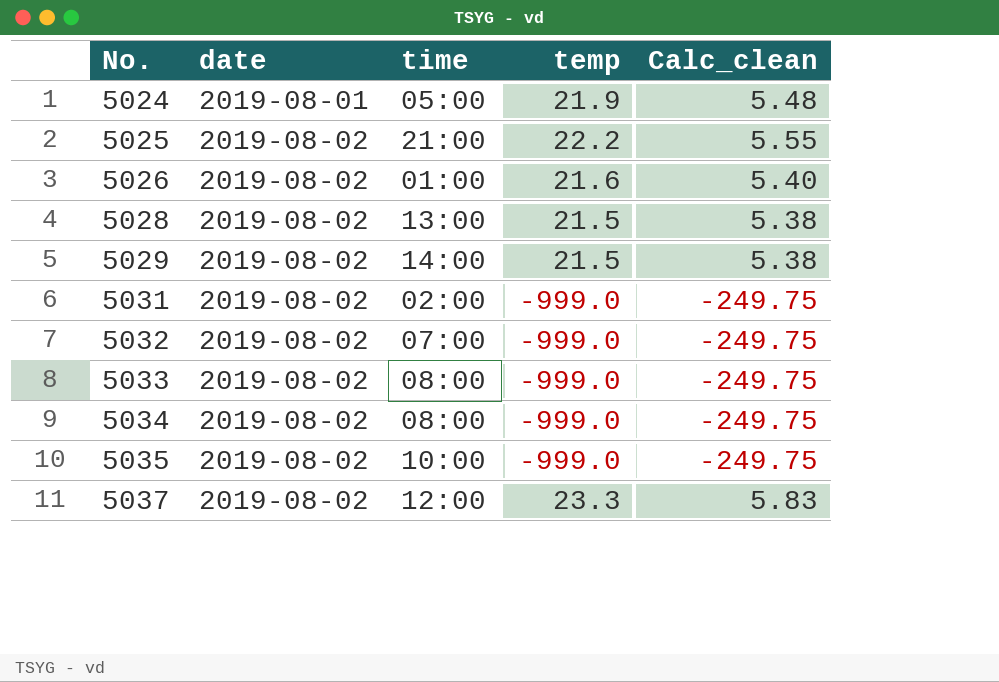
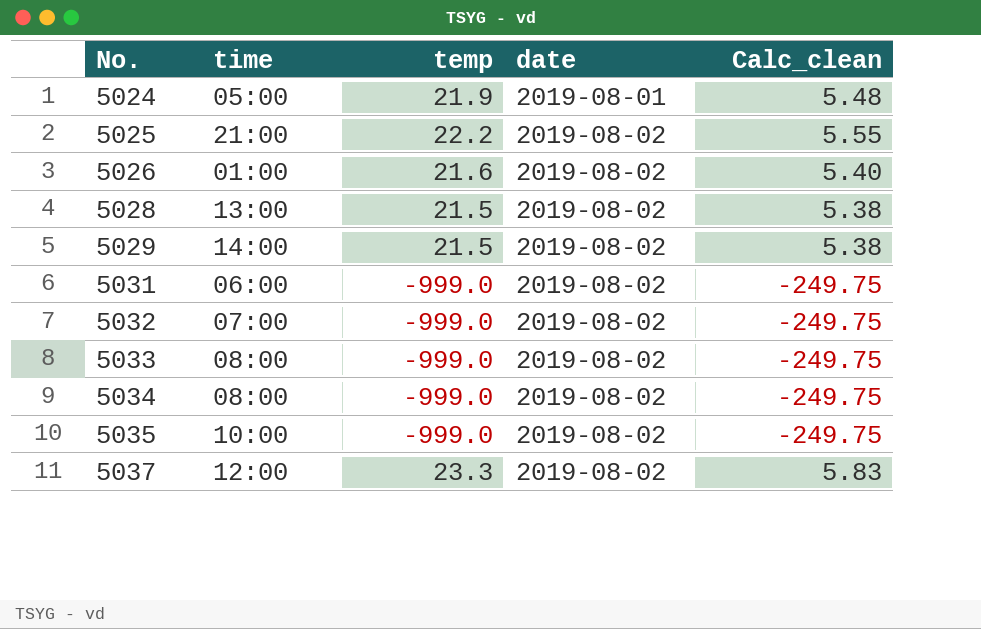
column date | position: 2 -> 4
5031 | time: 02:00 -> 06:00

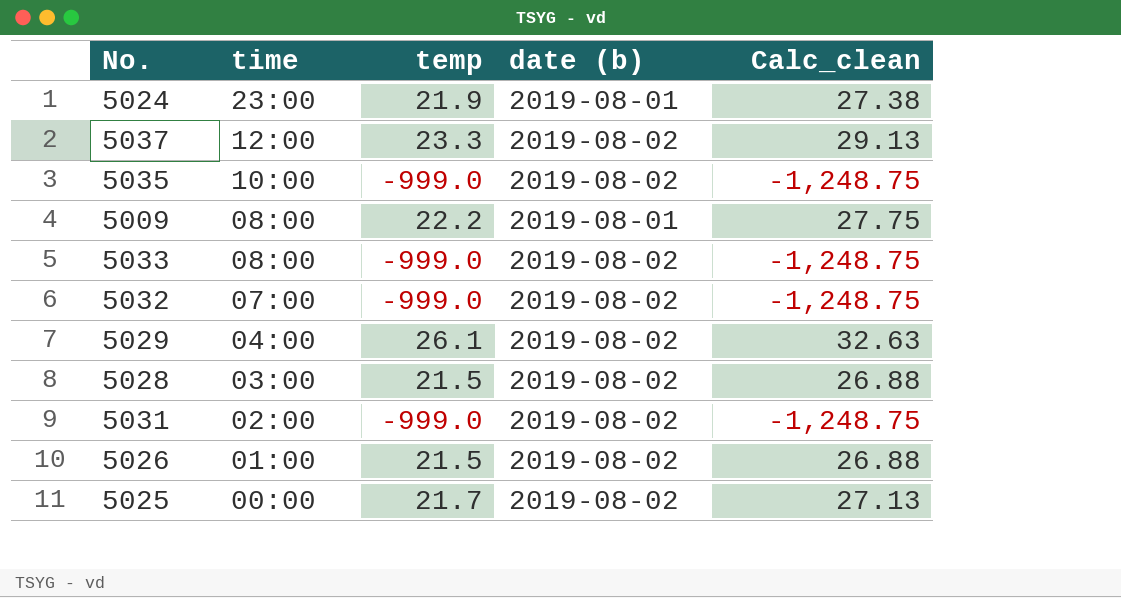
row order: No. ascending -> time descending
column name: date -> date (b)
column Calc_clean | formula: [temp] * 0.25 -> [temp] * 1.25
row 5034: 08:00 | -999.0 | 2019-08-02 | -249.75 -> none
5024 | time: 05:00 -> 23:00
row 5009: none -> 08:00 | 22.2 | 2019-08-01 | 27.75
5029 | time: 14:00 -> 04:00
5029 | temp: 21.5 -> 26.1
5028 | time: 13:00 -> 03:00
5031 | time: 06:00 -> 02:00
5026 | temp: 21.6 -> 21.5
5025 | time: 21:00 -> 00:00
5025 | temp: 22.2 -> 21.7

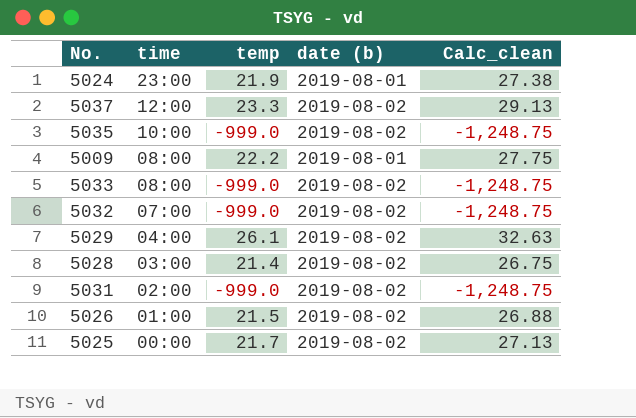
5028 | temp: 21.5 -> 21.4
5028 | Calc_clean: 26.88 -> 26.75

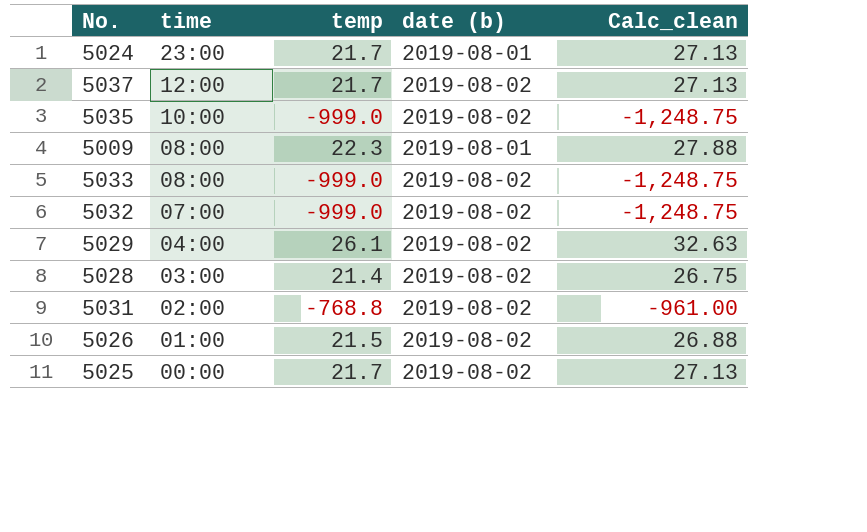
5024 | temp: 21.9 -> 21.7
5024 | Calc_clean: 27.38 -> 27.13
5037 | temp: 23.3 -> 21.7
5037 | Calc_clean: 29.13 -> 27.13
5009 | temp: 22.2 -> 22.3
5009 | Calc_clean: 27.75 -> 27.88
5031 | temp: -999.0 -> -768.8
5031 | Calc_clean: -1,248.75 -> -961.00

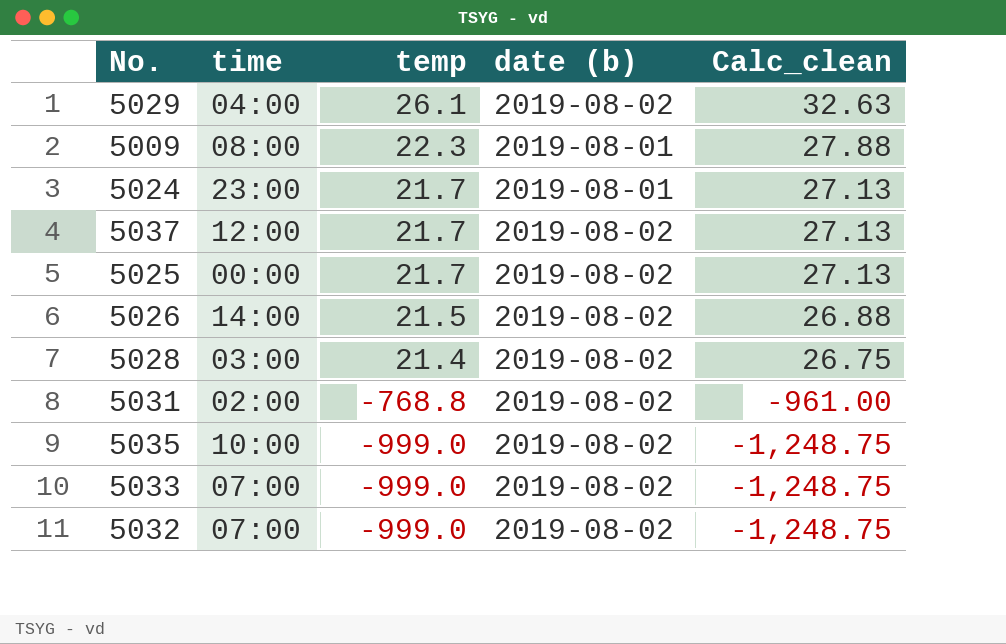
row order: time descending -> temp descending
5026 | time: 01:00 -> 14:00
5033 | time: 08:00 -> 07:00

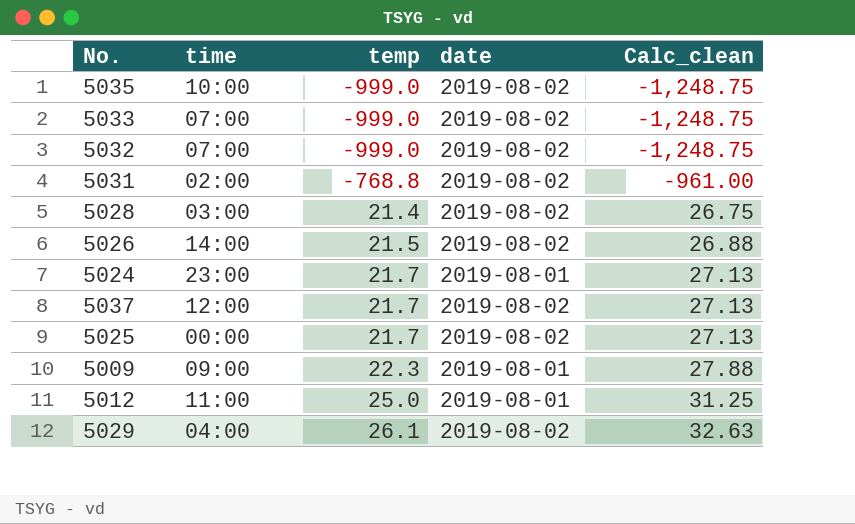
row order: temp descending -> temp ascending
column name: date (b) -> date
5009 | time: 08:00 -> 09:00
row 5012: none -> 11:00 | 25.0 | 2019-08-01 | 31.25

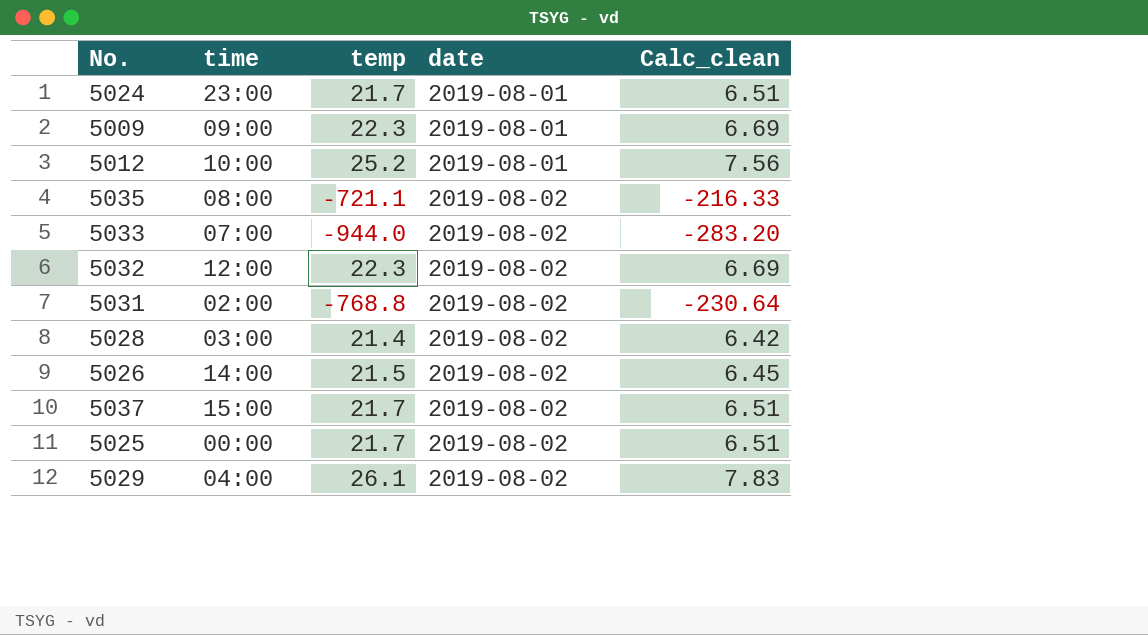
row order: temp ascending -> date ascending
column Calc_clean | formula: [temp] * 1.25 -> [temp] * 0.3
5012 | time: 11:00 -> 10:00
5012 | temp: 25.0 -> 25.2
5035 | time: 10:00 -> 08:00
5035 | temp: -999.0 -> -721.1
5033 | temp: -999.0 -> -944.0
5032 | time: 07:00 -> 12:00
5032 | temp: -999.0 -> 22.3
5037 | time: 12:00 -> 15:00

